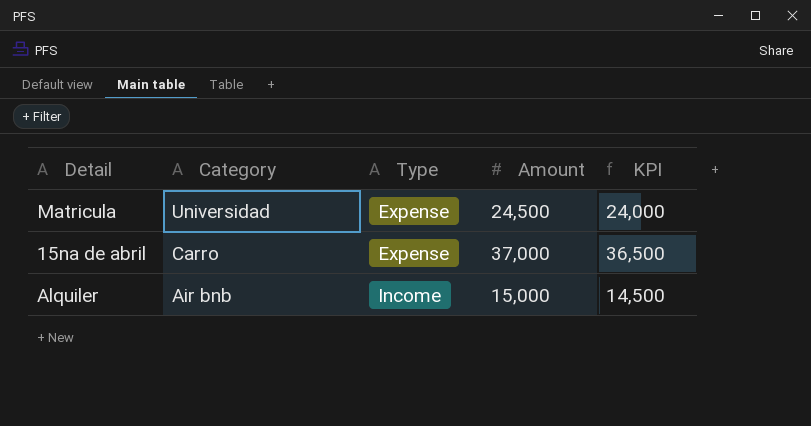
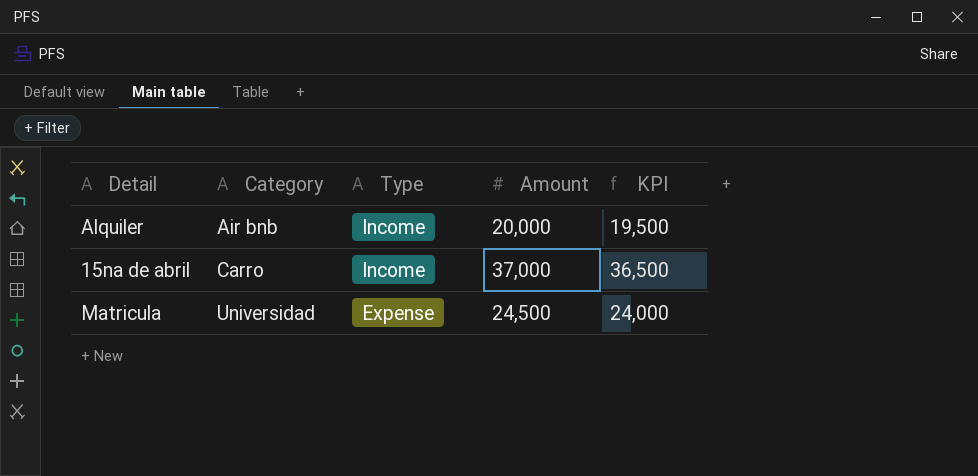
row order: Category descending -> Category ascending
Alquiler | Amount: 15,000 -> 20,000
Alquiler | KPI: 14,500 -> 19,500
15na de abril | Type: Expense -> Income

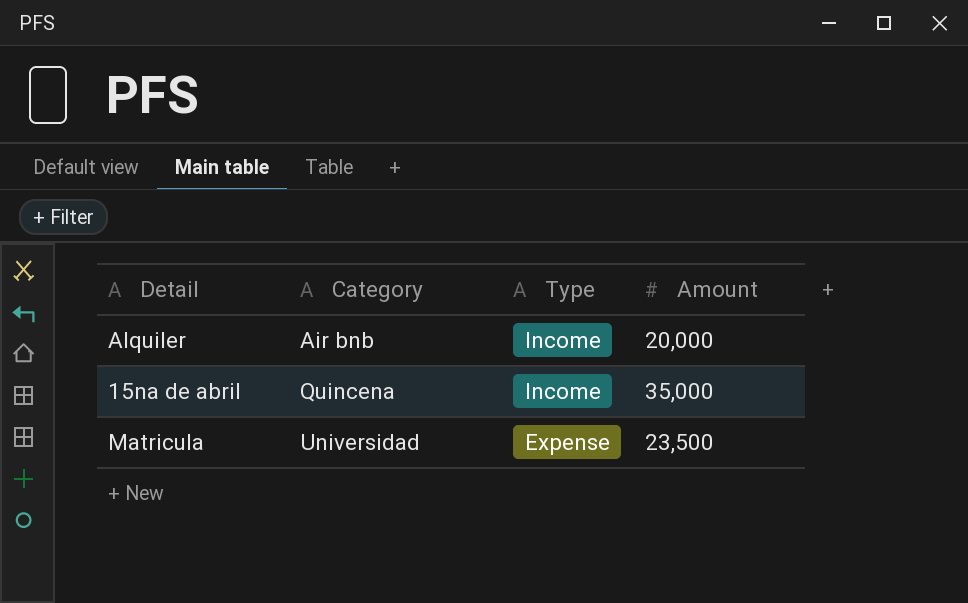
column KPI | formula: [Amount] - 500 -> none
15na de abril | Category: Carro -> Quincena
15na de abril | Amount: 37,000 -> 35,000
Matricula | Amount: 24,500 -> 23,500

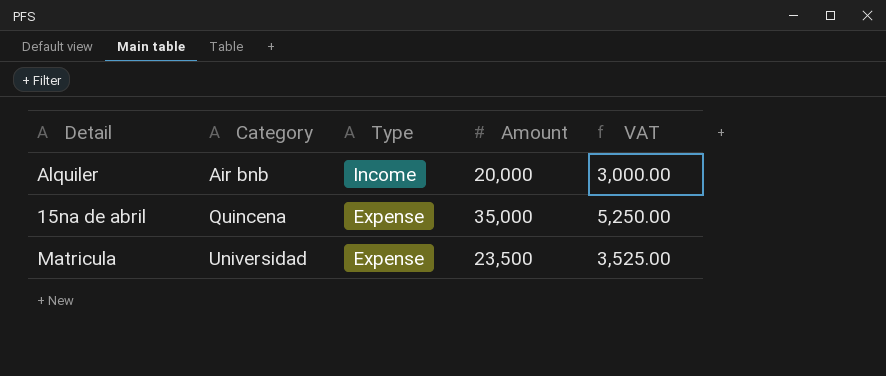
column VAT | formula: none -> [Amount] * 0.15
15na de abril | Type: Income -> Expense

